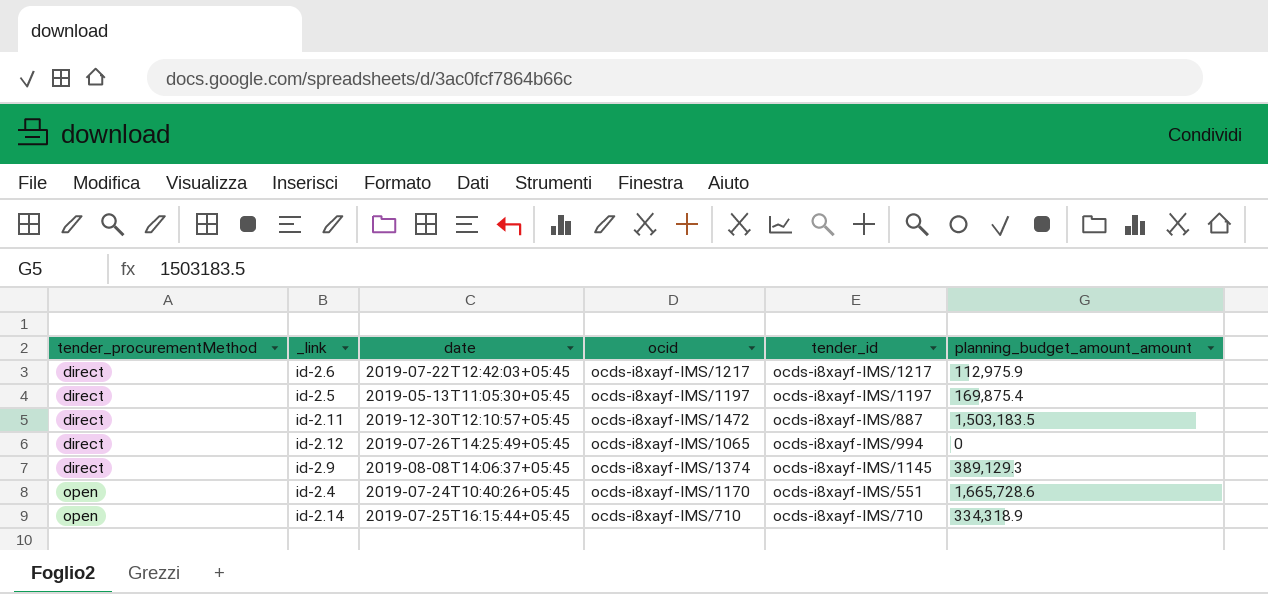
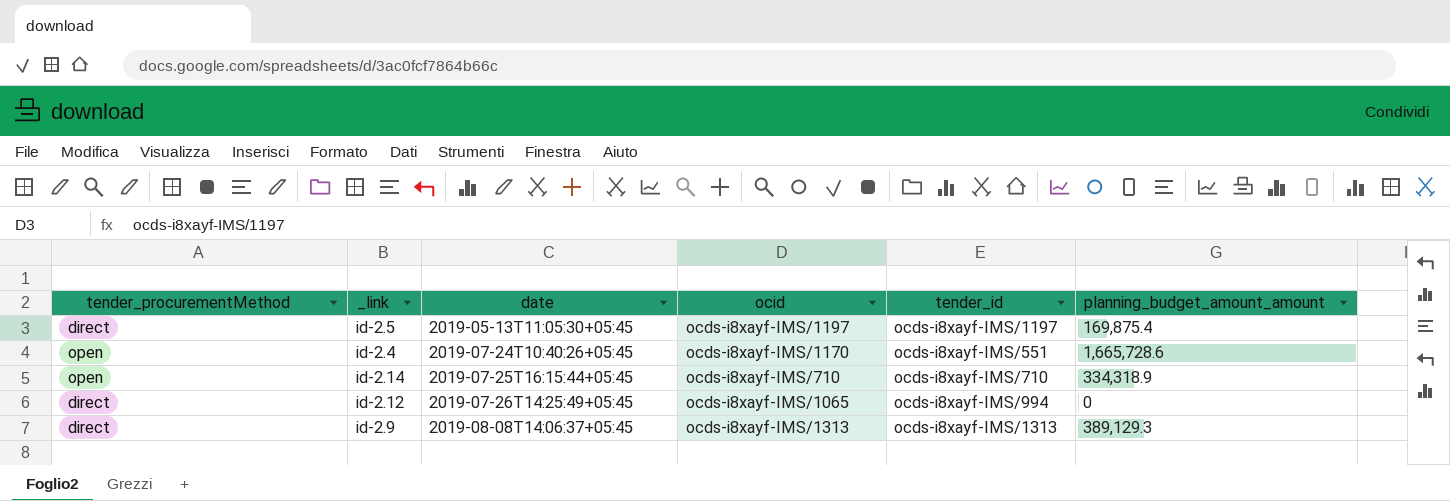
row order: tender_procurementMethod ascending -> date ascending
row id-2.6: direct | 2019-07-22T12:42:03+05:45 | ocds-i8xayf-IMS/1217 | ocds-i8xayf-IMS/1217 | 112,975.9 -> none
row id-2.11: direct | 2019-12-30T12:10:57+05:45 | ocds-i8xayf-IMS/1472 | ocds-i8xayf-IMS/887 | 1,503,183.5 -> none
id-2.9 | ocid: ocds-i8xayf-IMS/1374 -> ocds-i8xayf-IMS/1313
id-2.9 | tender_id: ocds-i8xayf-IMS/1145 -> ocds-i8xayf-IMS/1313

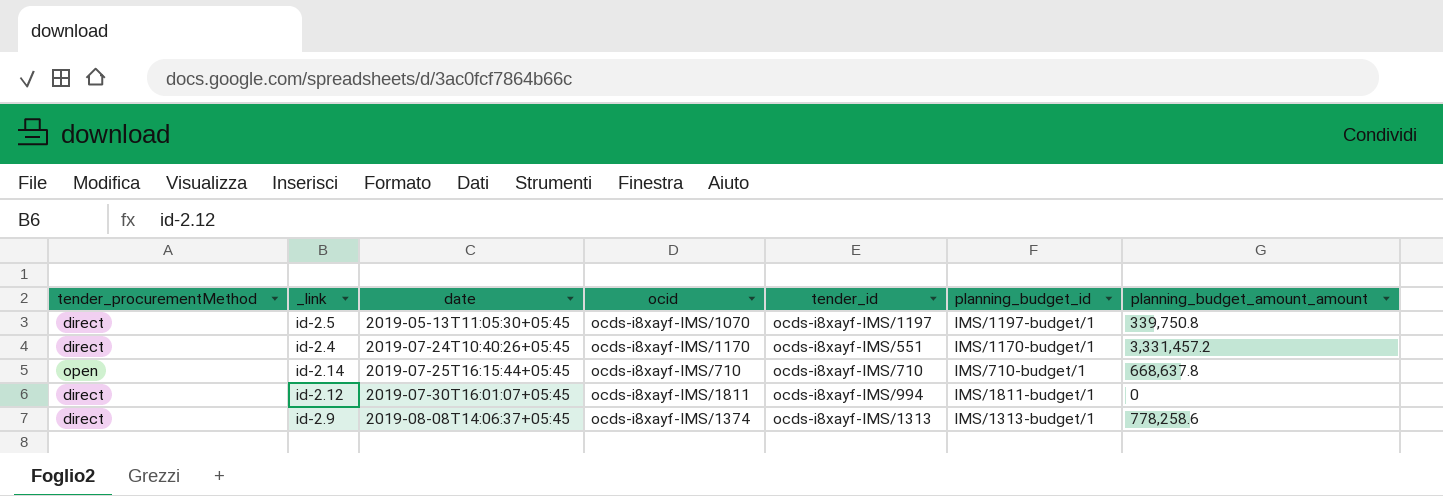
column planning_budget_id | position: none -> 6
id-2.5 | ocid: ocds-i8xayf-IMS/1197 -> ocds-i8xayf-IMS/1070
id-2.5 | planning_budget_amount_amount: 169,875.4 -> 339,750.8
id-2.4 | tender_procurementMethod: open -> direct
id-2.4 | planning_budget_amount_amount: 1,665,728.6 -> 3,331,457.2
id-2.14 | planning_budget_amount_amount: 334,318.9 -> 668,637.8
id-2.12 | date: 2019-07-26T14:25:49+05:45 -> 2019-07-30T16:01:07+05:45
id-2.12 | ocid: ocds-i8xayf-IMS/1065 -> ocds-i8xayf-IMS/1811
id-2.9 | ocid: ocds-i8xayf-IMS/1313 -> ocds-i8xayf-IMS/1374
id-2.9 | planning_budget_amount_amount: 389,129.3 -> 778,258.6

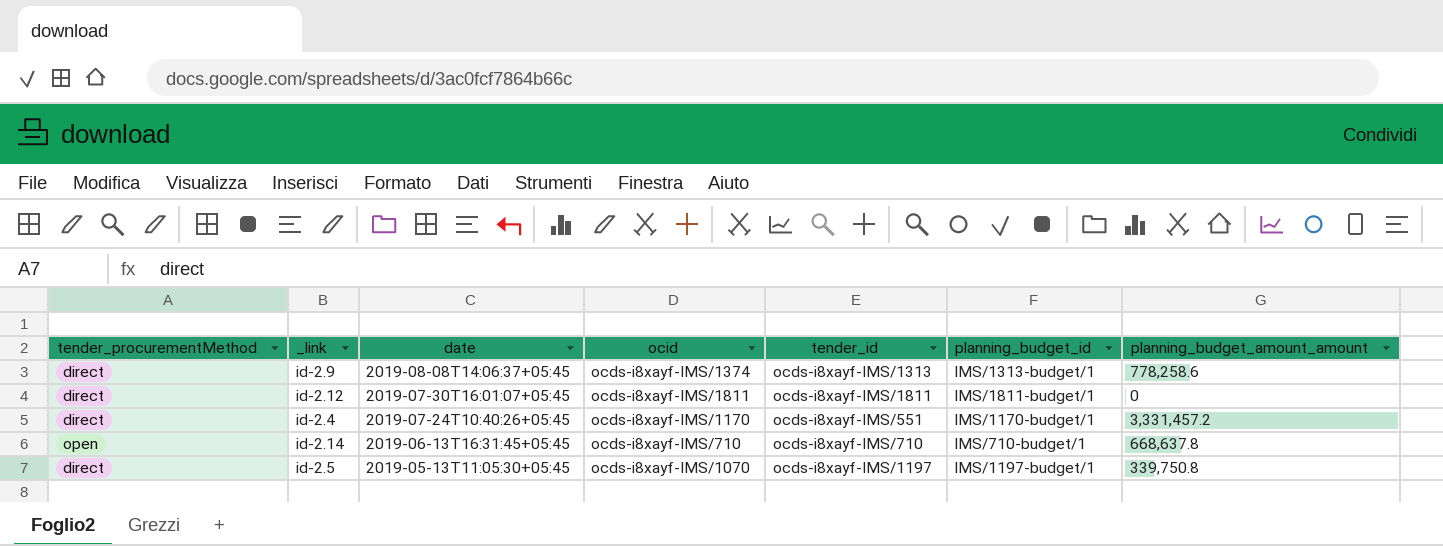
row order: date ascending -> date descending
id-2.12 | tender_id: ocds-i8xayf-IMS/994 -> ocds-i8xayf-IMS/1811
id-2.14 | date: 2019-07-25T16:15:44+05:45 -> 2019-06-13T16:31:45+05:45

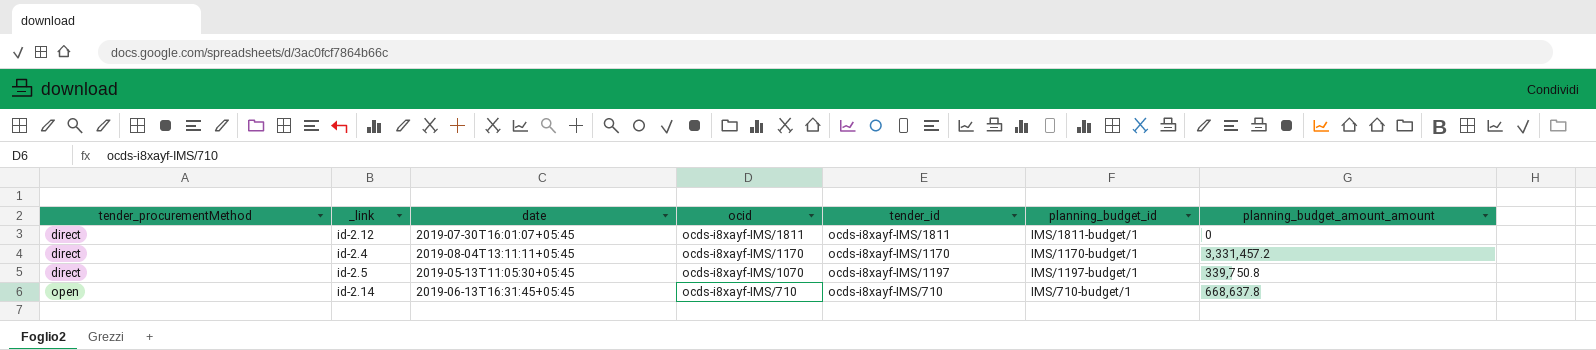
row order: date descending -> tender_procurementMethod ascending
row id-2.9: direct | 2019-08-08T14:06:37+05:45 | ocds-i8xayf-IMS/1374 | ocds-i8xayf-IMS/1313 | IMS/1313-budget/1 | 778,258.6 -> none
id-2.4 | date: 2019-07-24T10:40:26+05:45 -> 2019-08-04T13:11:11+05:45
id-2.4 | tender_id: ocds-i8xayf-IMS/551 -> ocds-i8xayf-IMS/1170

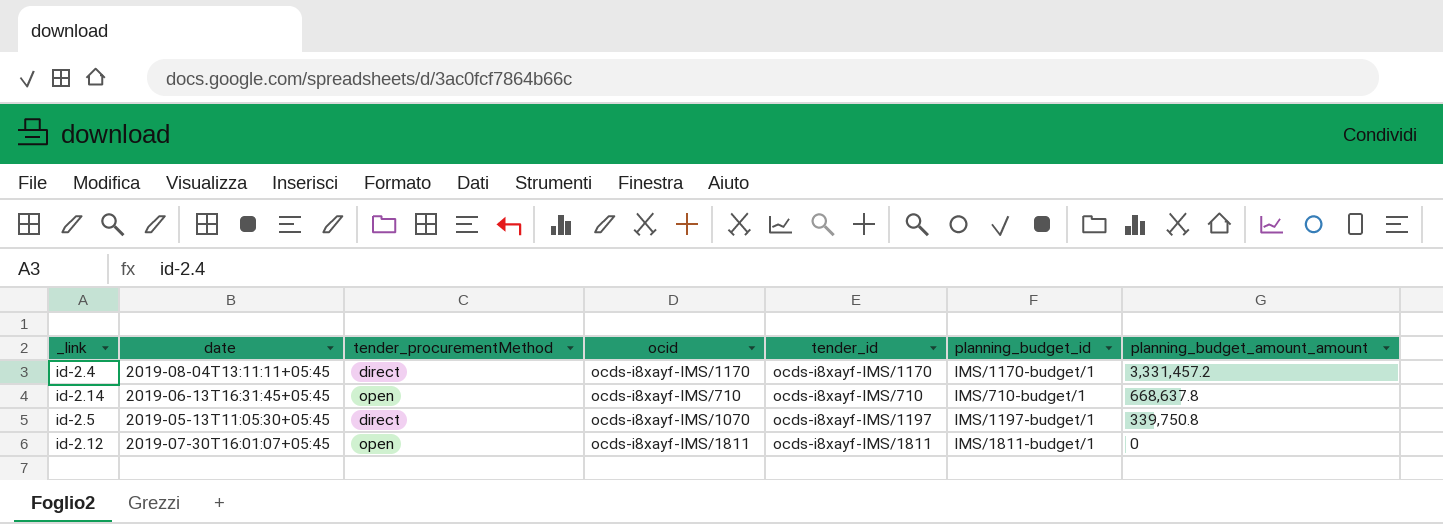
row order: tender_procurementMethod ascending -> planning_budget_amount_amount descending
column tender_procurementMethod | position: 1 -> 3
id-2.12 | tender_procurementMethod: direct -> open

